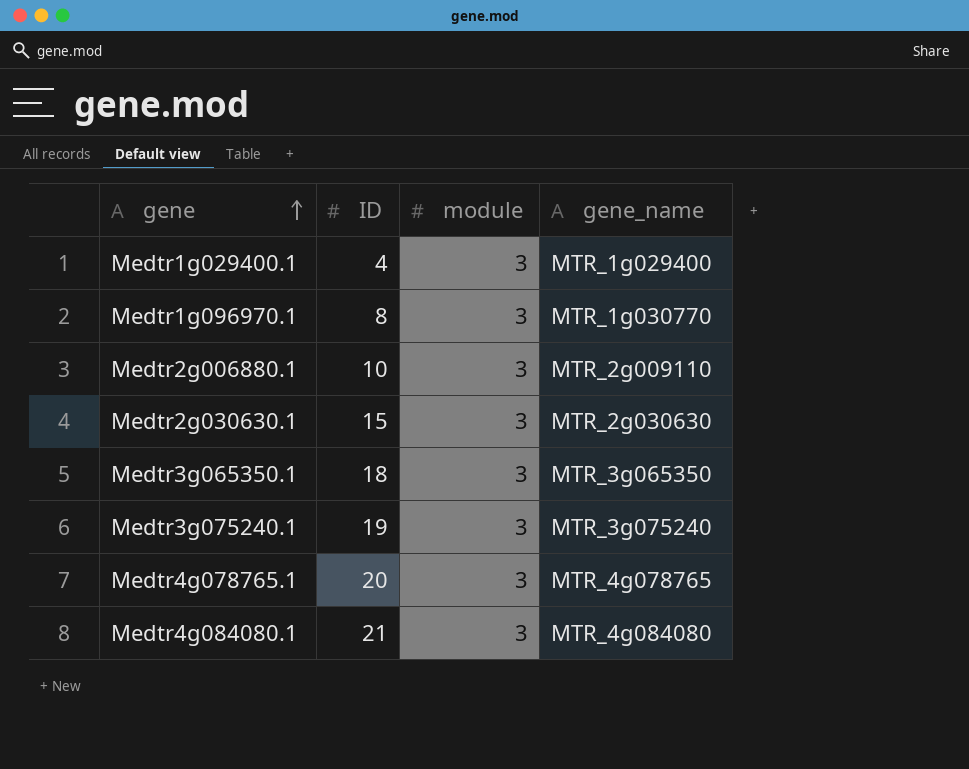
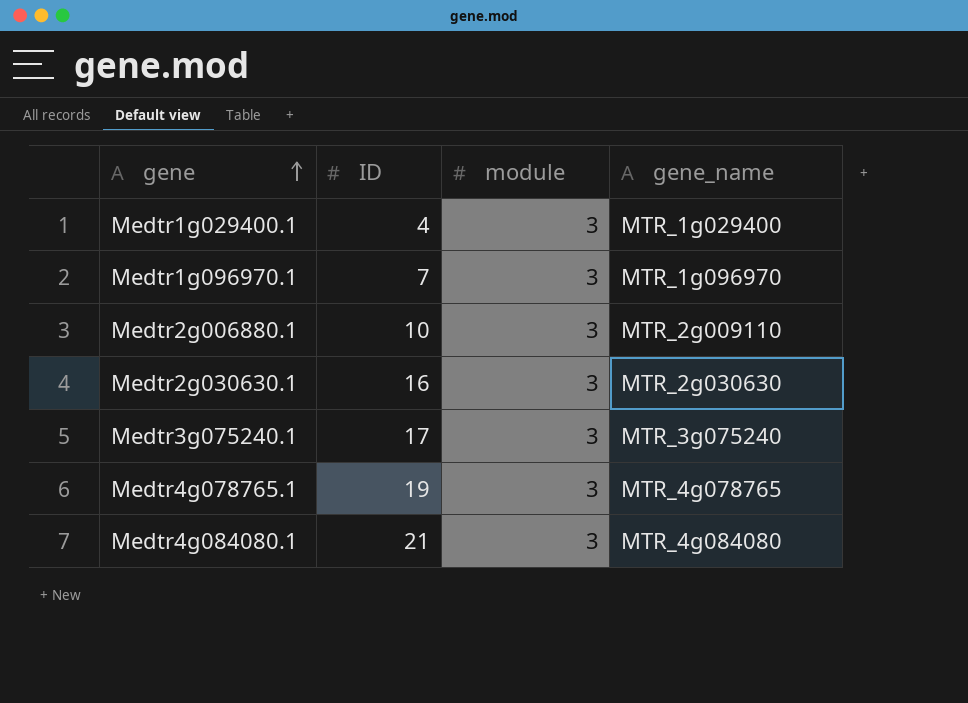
row Medtr3g065350.1: 18 | 3 | MTR_3g065350 -> none
Medtr1g096970.1 | ID: 8 -> 7
Medtr1g096970.1 | gene_name: MTR_1g030770 -> MTR_1g096970
Medtr2g030630.1 | ID: 15 -> 16
Medtr3g075240.1 | ID: 19 -> 17
Medtr4g078765.1 | ID: 20 -> 19

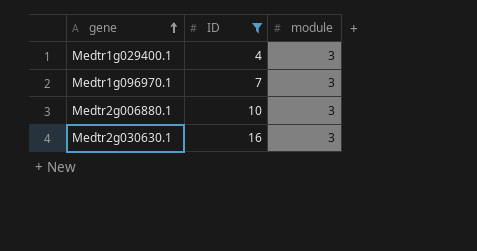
filter: none -> ID <= 16
column gene_name | position: 4 -> none

